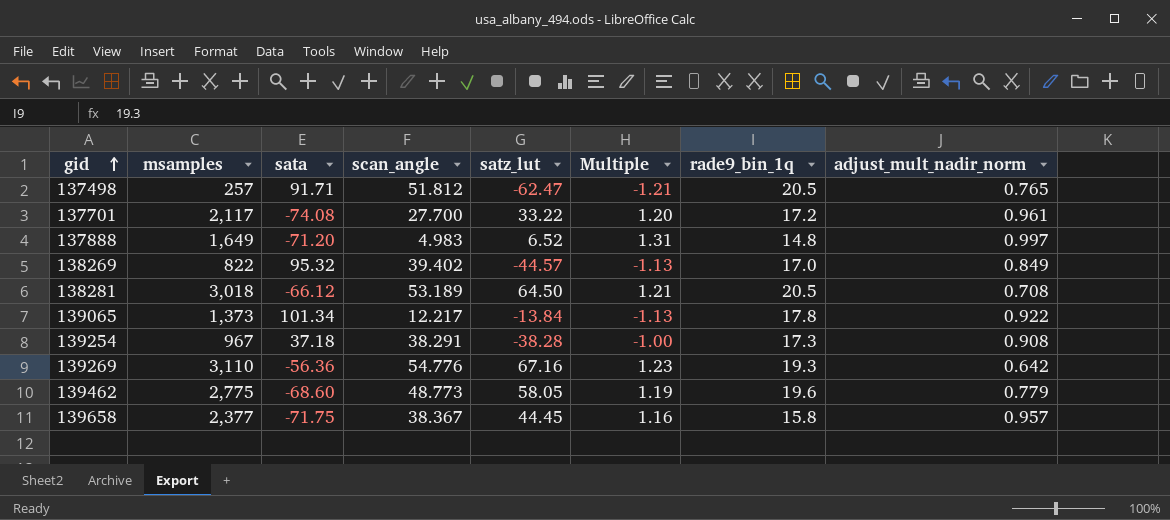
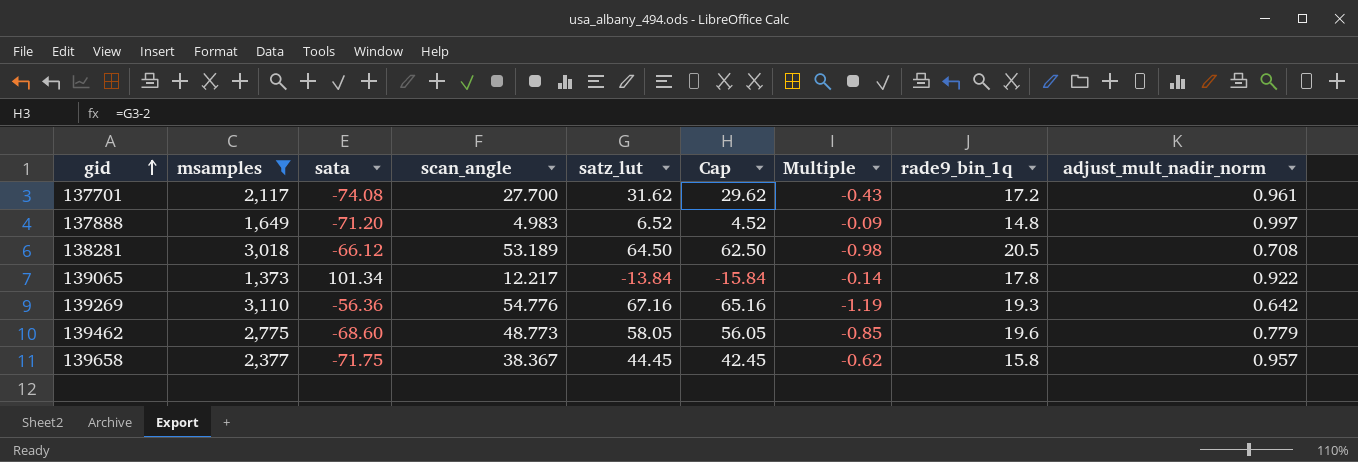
filter: none -> msamples >= 1,373
column Cap | formula: none -> [satz_lut] - 2
column Multiple | formula: [satz_lut] / [scan_angle] -> [satz_lut] / [sata]
137701 | satz_lut: 33.22 -> 31.62

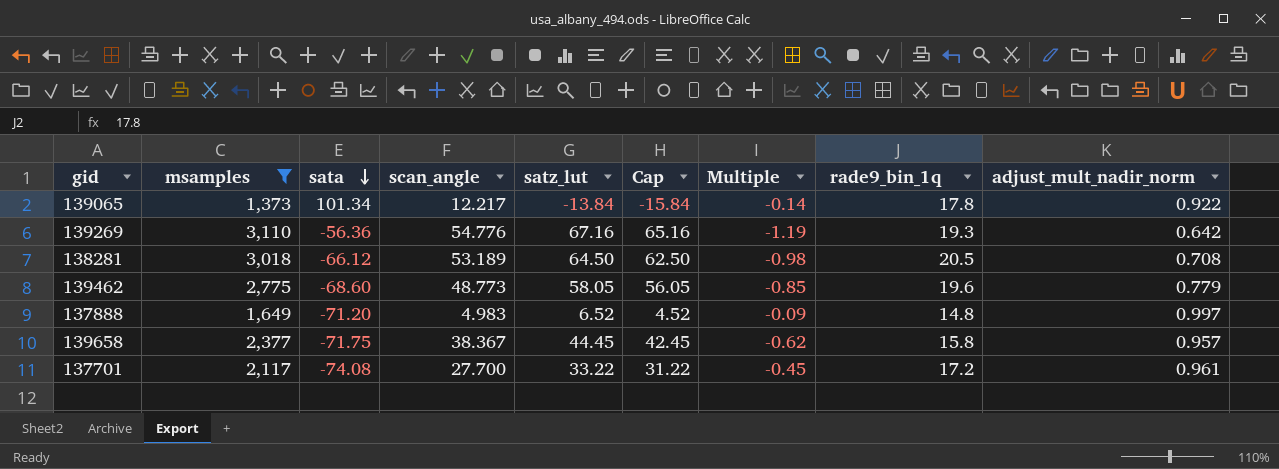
row order: gid ascending -> sata descending
137701 | satz_lut: 31.62 -> 33.22
137701 | Cap: 29.62 -> 31.22
137701 | Multiple: -0.43 -> -0.45

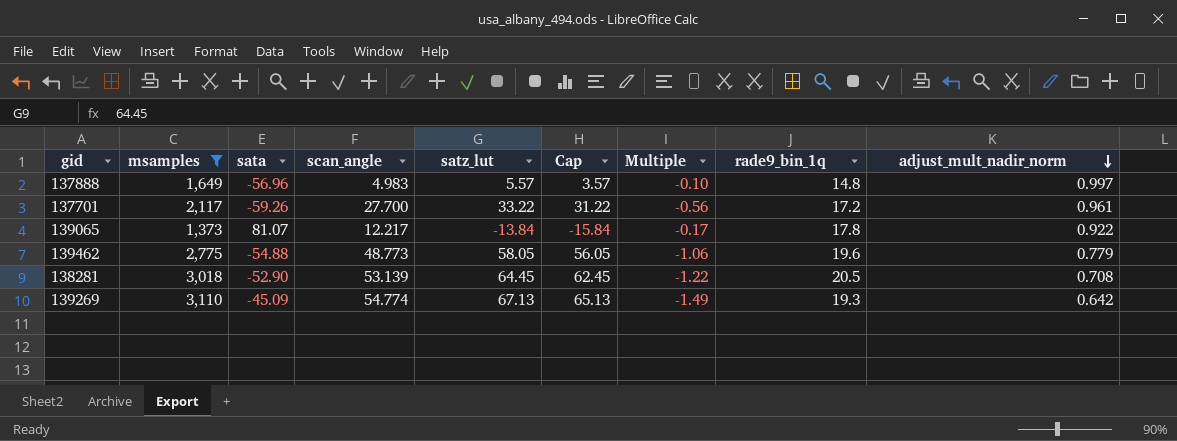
row order: sata descending -> adjust_mult_nadir_norm descending
row 139658: 2,377 | -71.75 | 38.367 | 44.45 | 42.45 | -0.62 | 15.8 | 0.957 -> none
137888 | sata: -71.20 -> -56.96
137888 | satz_lut: 6.52 -> 5.57
137888 | Cap: 4.52 -> 3.57
137888 | Multiple: -0.09 -> -0.10
137701 | sata: -74.08 -> -59.26
137701 | Multiple: -0.45 -> -0.56
139065 | sata: 101.34 -> 81.07
139065 | Multiple: -0.14 -> -0.17
139462 | sata: -68.60 -> -54.88
139462 | Multiple: -0.85 -> -1.06
138281 | sata: -66.12 -> -52.90
138281 | scan_angle: 53.189 -> 53.139
138281 | satz_lut: 64.50 -> 64.45
138281 | Cap: 62.50 -> 62.45
138281 | Multiple: -0.98 -> -1.22
139269 | sata: -56.36 -> -45.09
139269 | scan_angle: 54.776 -> 54.774
139269 | satz_lut: 67.16 -> 67.13
139269 | Cap: 65.16 -> 65.13
139269 | Multiple: -1.19 -> -1.49

